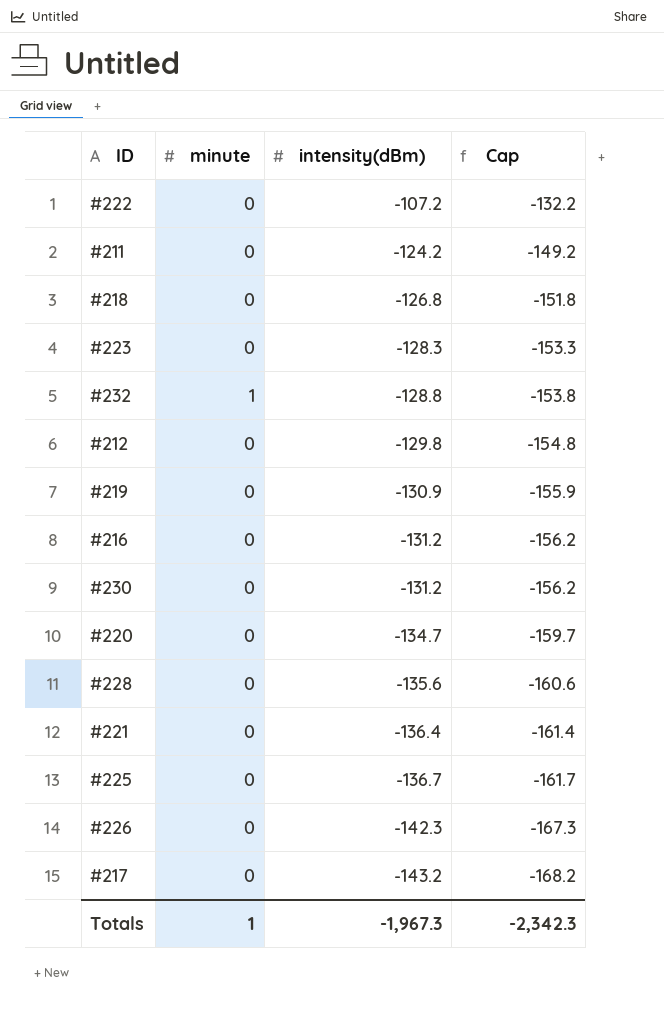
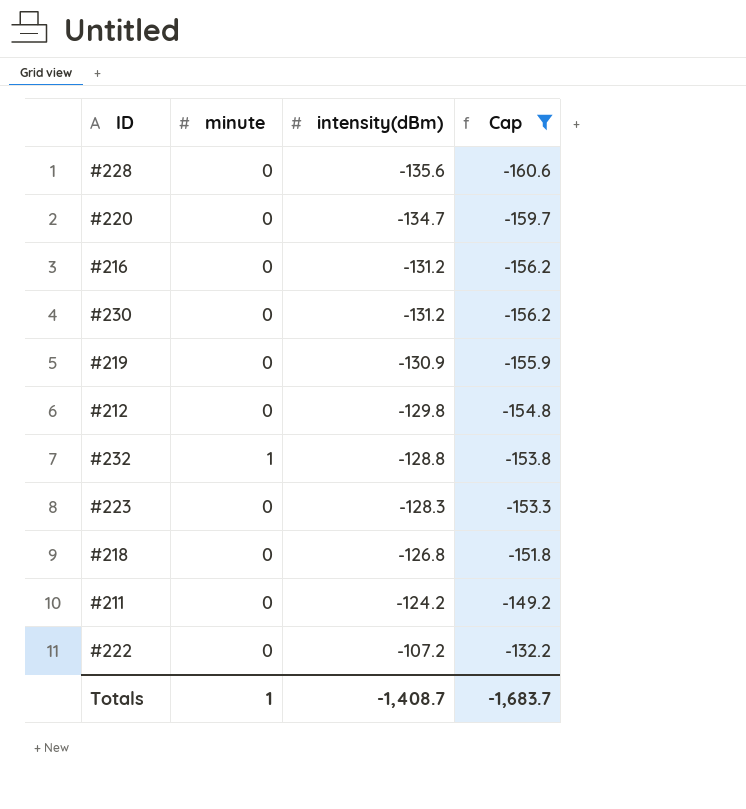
filter: none -> Cap >= -160.6
row order: intensity(dBm) descending -> intensity(dBm) ascending
Totals | intensity(dBm): -1,967.3 -> -1,408.7
Totals | Cap: -2,342.3 -> -1,683.7

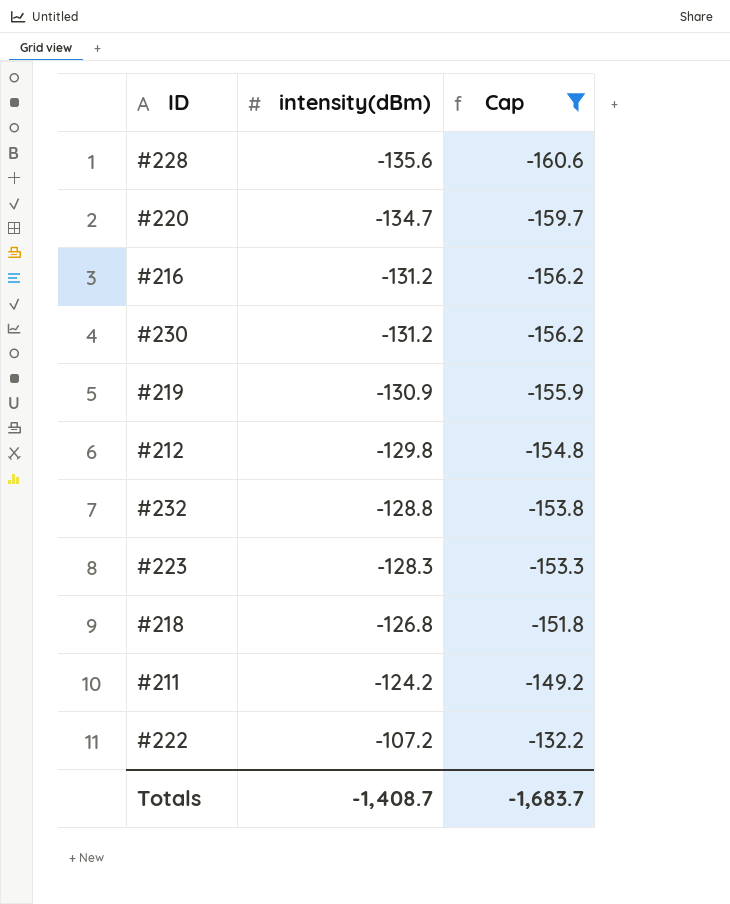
column minute | position: 2 -> none

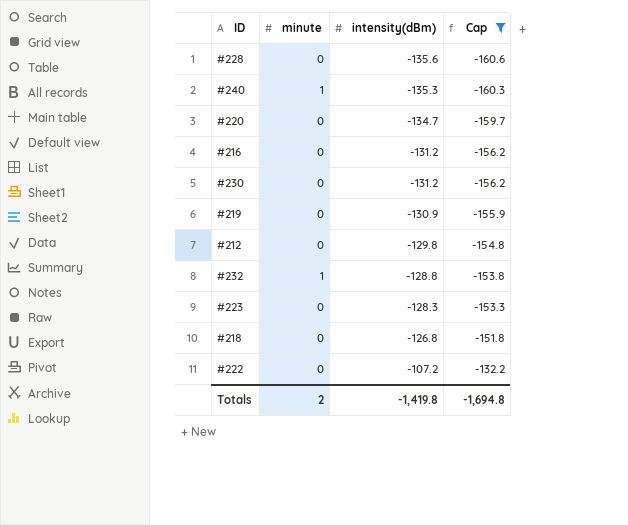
column minute | position: none -> 2
row #211: -124.2 | -149.2 -> none
row #240: none -> 1 | -135.3 | -160.3
Totals | intensity(dBm): -1,408.7 -> -1,419.8
Totals | Cap: -1,683.7 -> -1,694.8

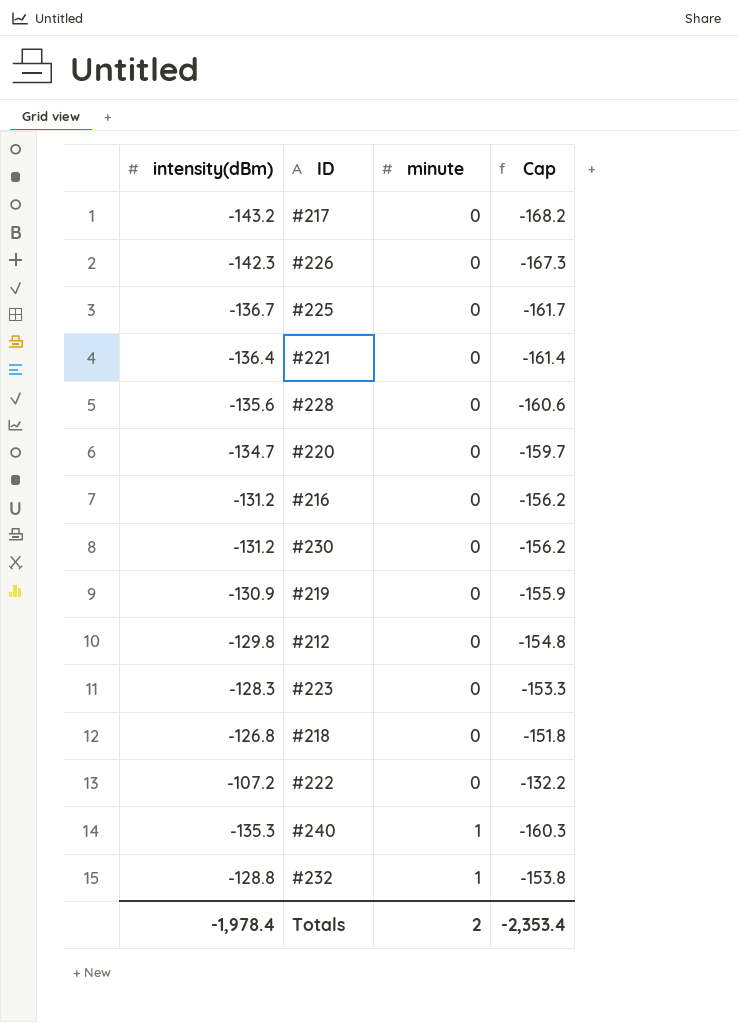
filter: Cap >= -160.6 -> none
row order: intensity(dBm) ascending -> minute ascending
column intensity(dBm) | position: 3 -> 1
Totals | intensity(dBm): -1,419.8 -> -1,978.4
Totals | Cap: -1,694.8 -> -2,353.4

